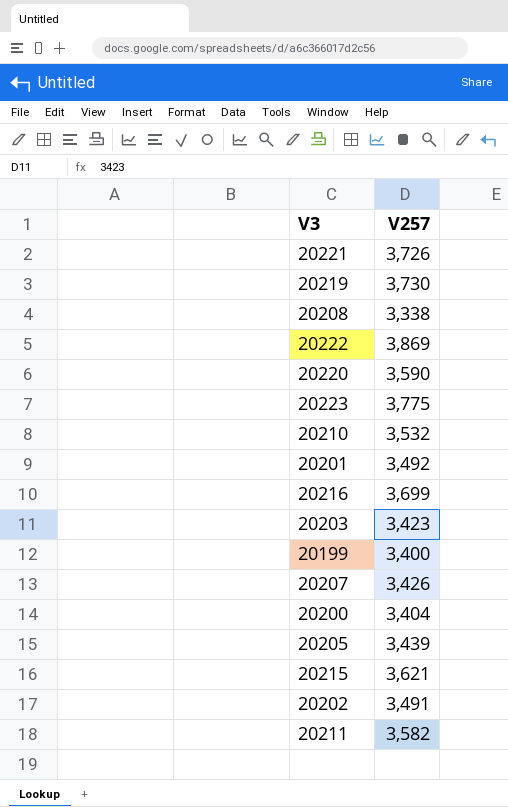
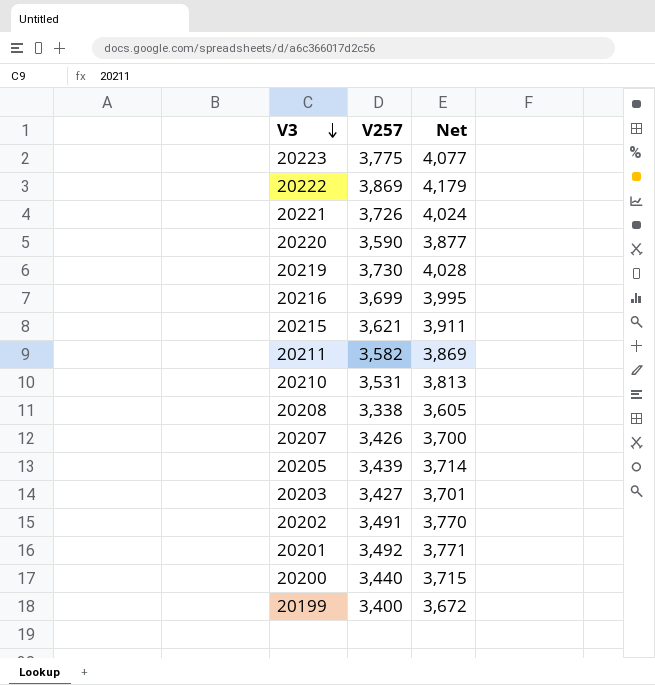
row order: none -> V3 descending
column Net | formula: none -> [V257] * 1.08
20210 | V257: 3,532 -> 3,531
20203 | V257: 3,423 -> 3,427
20200 | V257: 3,404 -> 3,440

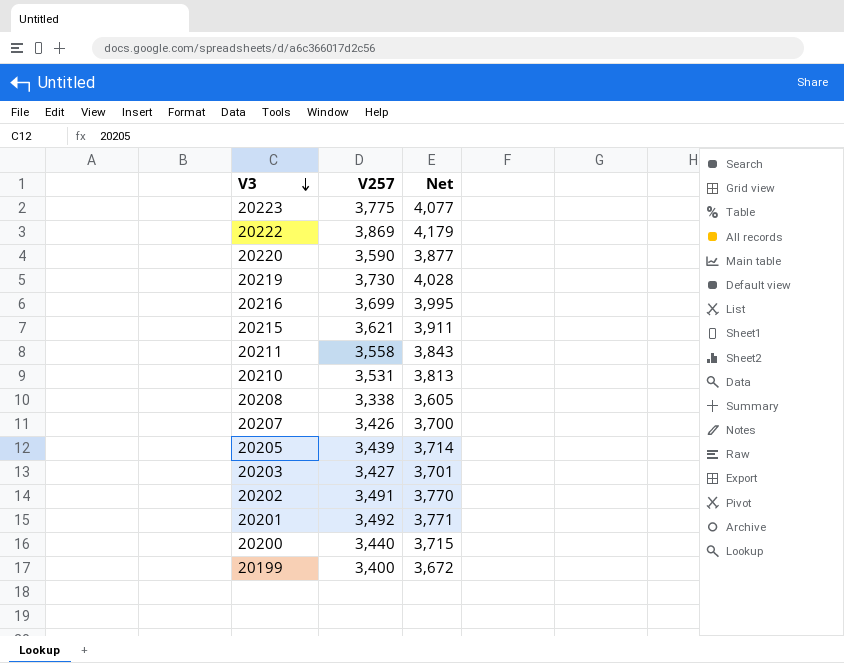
row 20221: 3,726 | 4,024 -> none
20211 | V257: 3,582 -> 3,558
20211 | Net: 3,869 -> 3,843

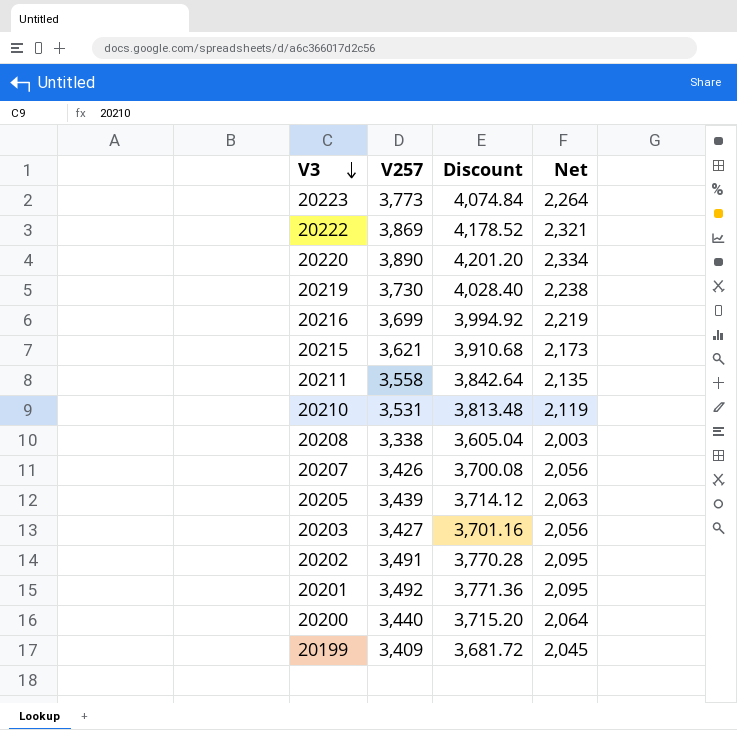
column Discount | formula: none -> [V257] * 1.08
column Net | formula: [V257] * 1.08 -> [V257] * 0.6
20223 | V257: 3,775 -> 3,773
20220 | V257: 3,590 -> 3,890
20199 | V257: 3,400 -> 3,409

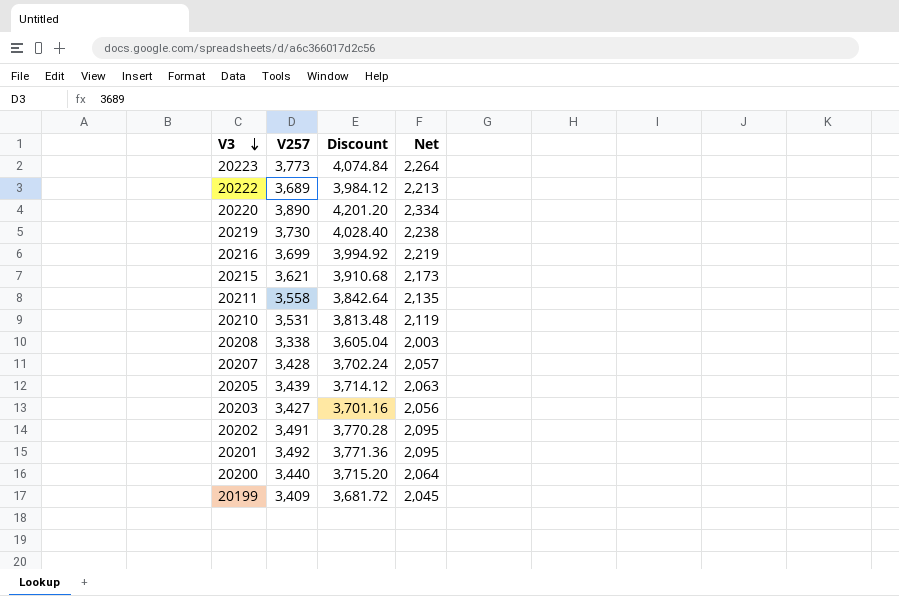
20222 | V257: 3,869 -> 3,689
20222 | Discount: 4,178.52 -> 3,984.12
20222 | Net: 2,321 -> 2,213
20207 | V257: 3,426 -> 3,428
20207 | Discount: 3,700.08 -> 3,702.24
20207 | Net: 2,056 -> 2,057

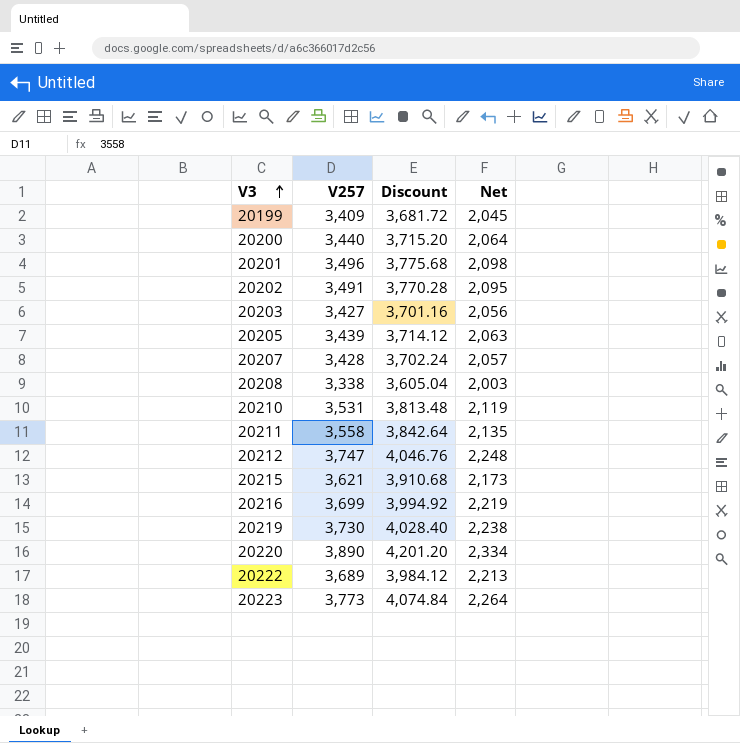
row order: V3 descending -> V3 ascending
20201 | V257: 3,492 -> 3,496
20201 | Discount: 3,771.36 -> 3,775.68
20201 | Net: 2,095 -> 2,098
row 20212: none -> 3,747 | 4,046.76 | 2,248

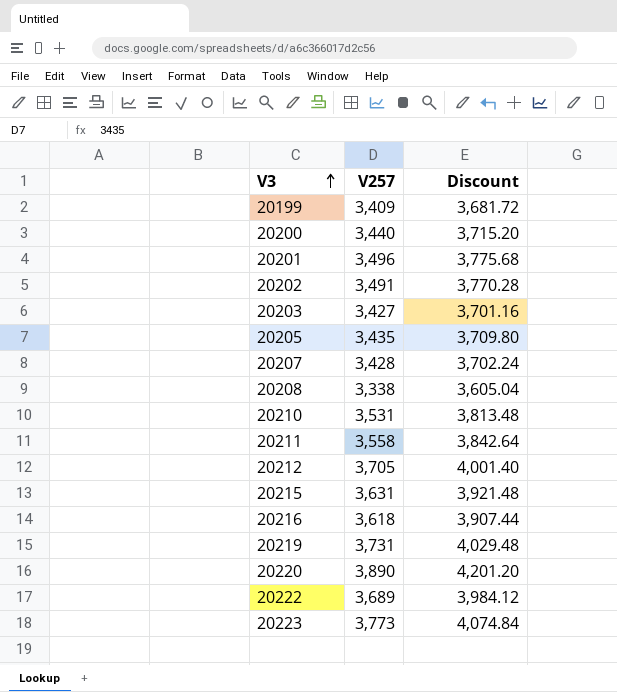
column Net | formula: [V257] * 0.6 -> none
20205 | V257: 3,439 -> 3,435
20205 | Discount: 3,714.12 -> 3,709.80
20212 | V257: 3,747 -> 3,705
20212 | Discount: 4,046.76 -> 4,001.40
20215 | V257: 3,621 -> 3,631
20215 | Discount: 3,910.68 -> 3,921.48
20216 | V257: 3,699 -> 3,618
20216 | Discount: 3,994.92 -> 3,907.44
20219 | V257: 3,730 -> 3,731
20219 | Discount: 4,028.40 -> 4,029.48

